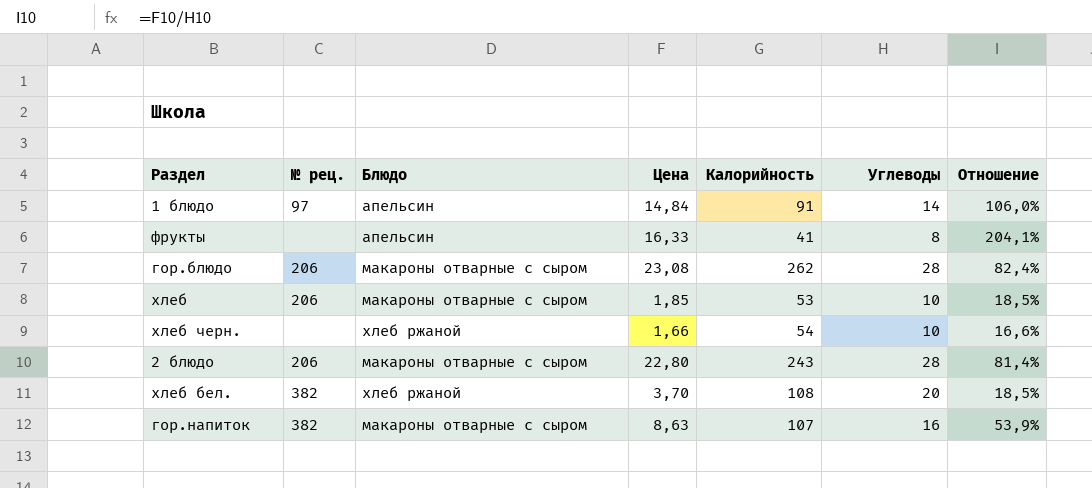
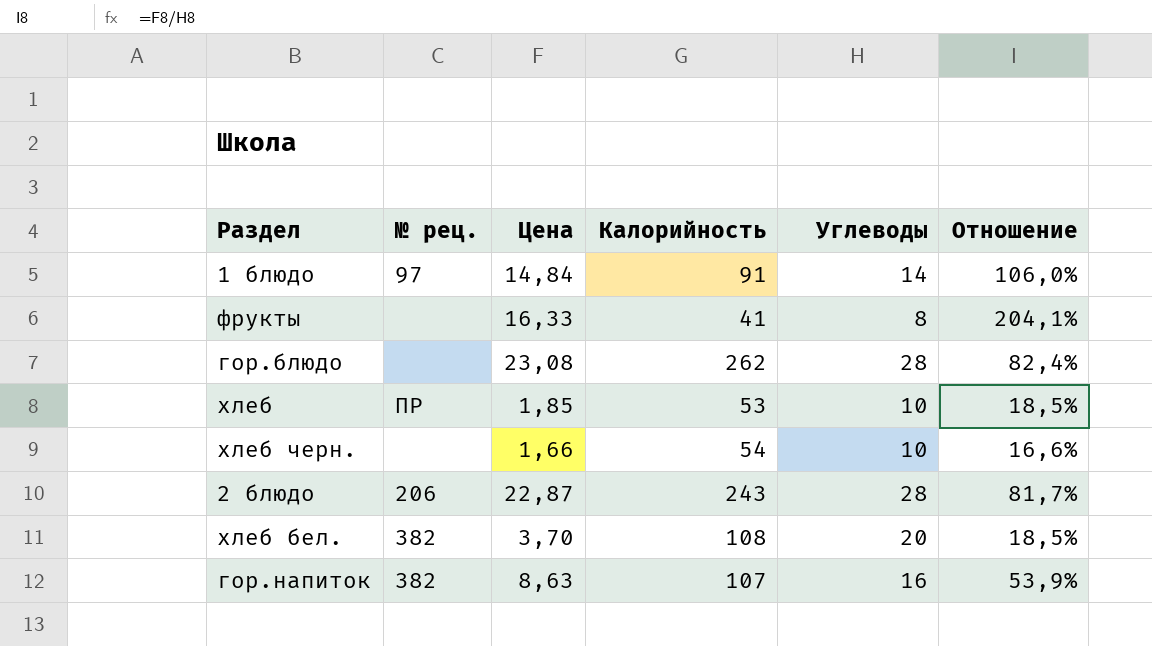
column Блюдо | position: 3 -> none
гор.блюдо | № рец.: 206 -> none
хлеб | № рец.: 206 -> ПР
2 блюдо | Цена: 22,80 -> 22,87
2 блюдо | Отношение: 81,4% -> 81,7%

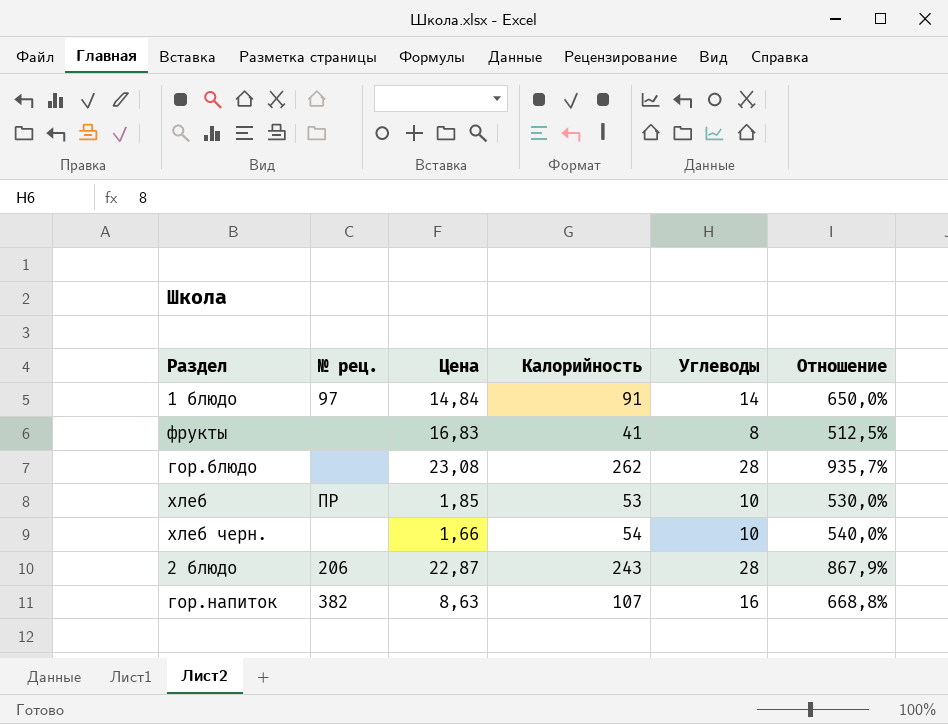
column Отношение | formula: [Цена] / [Углеводы] -> [Калорийность] / [Углеводы]
row хлеб бел.: 382 | 3,70 | 108 | 20 | 18,5% -> none
фрукты | Цена: 16,33 -> 16,83

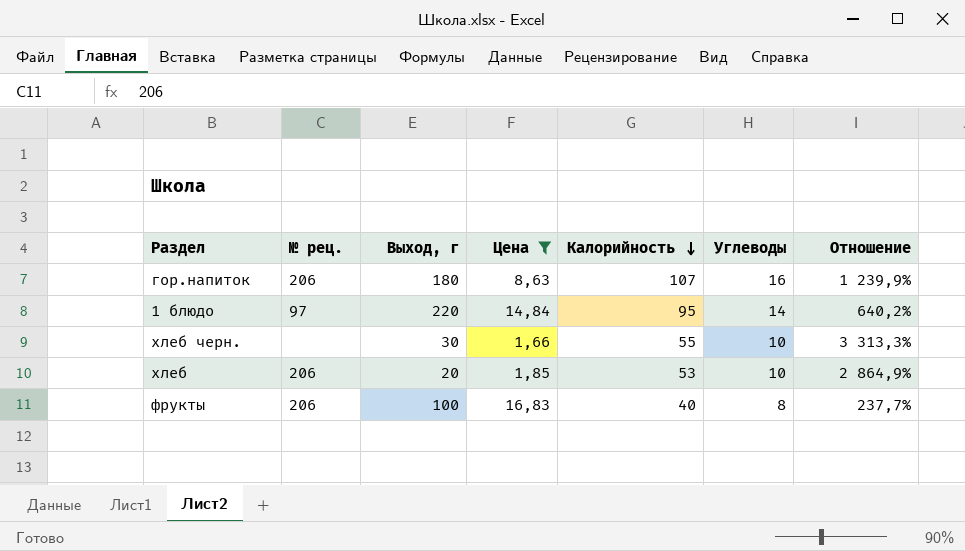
filter: none -> Цена <= 16,83
row order: none -> Калорийность descending
column Выход, г | position: none -> 3
column Отношение | formula: [Калорийность] / [Углеводы] -> [Калорийность] / [Цена]
гор.напиток | № рец.: 382 -> 206
1 блюдо | Калорийность: 91 -> 95
хлеб черн. | Калорийность: 54 -> 55
хлеб | № рец.: ПР -> 206
фрукты | № рец.: none -> 206
фрукты | Калорийность: 41 -> 40

